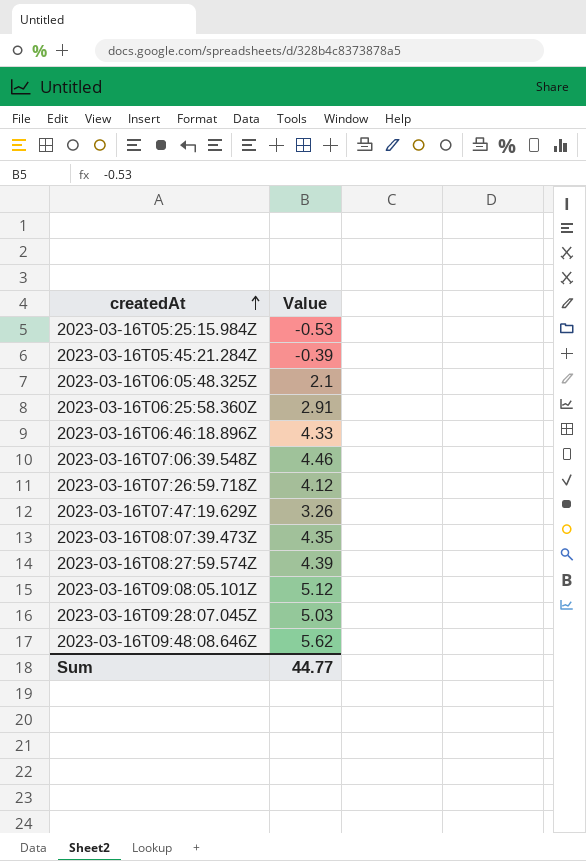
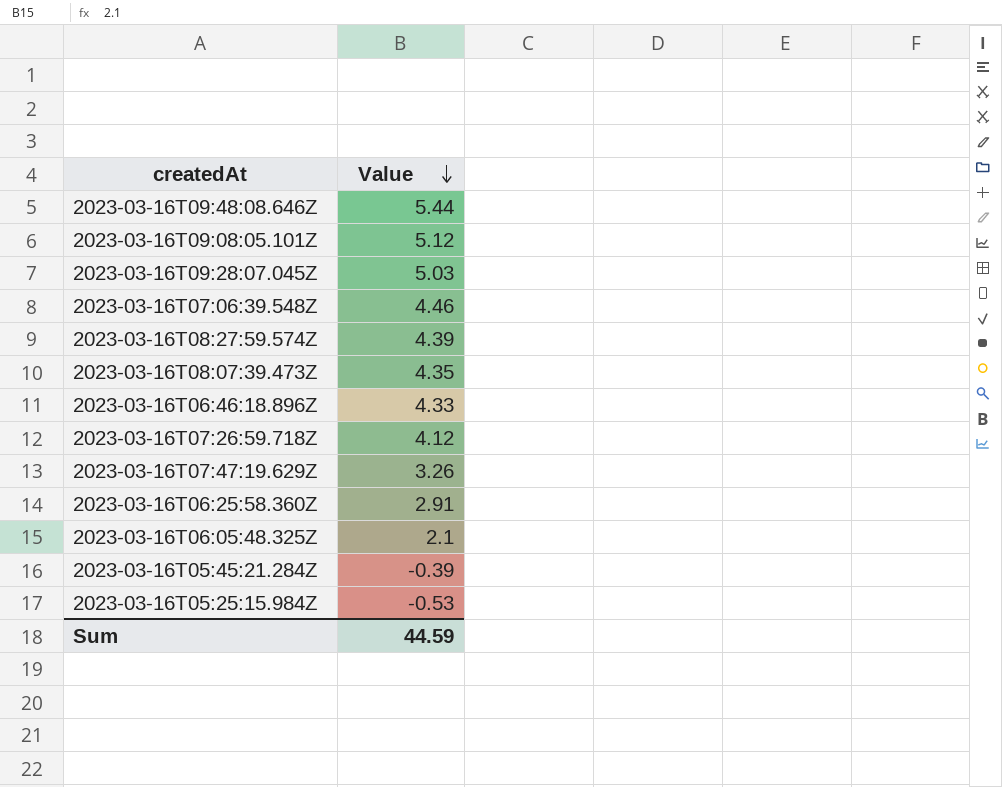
row order: createdAt ascending -> Value descending
2023-03-16T09:48:08.646Z | Value: 5.62 -> 5.44
Sum | Value: 44.77 -> 44.59

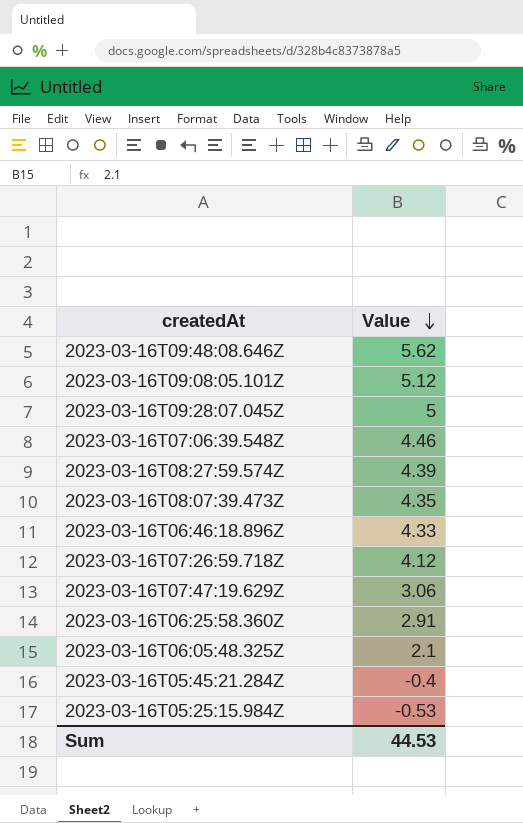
2023-03-16T09:48:08.646Z | Value: 5.44 -> 5.62
2023-03-16T09:28:07.045Z | Value: 5.03 -> 5
2023-03-16T07:47:19.629Z | Value: 3.26 -> 3.06
2023-03-16T05:45:21.284Z | Value: -0.39 -> -0.4
Sum | Value: 44.59 -> 44.53

